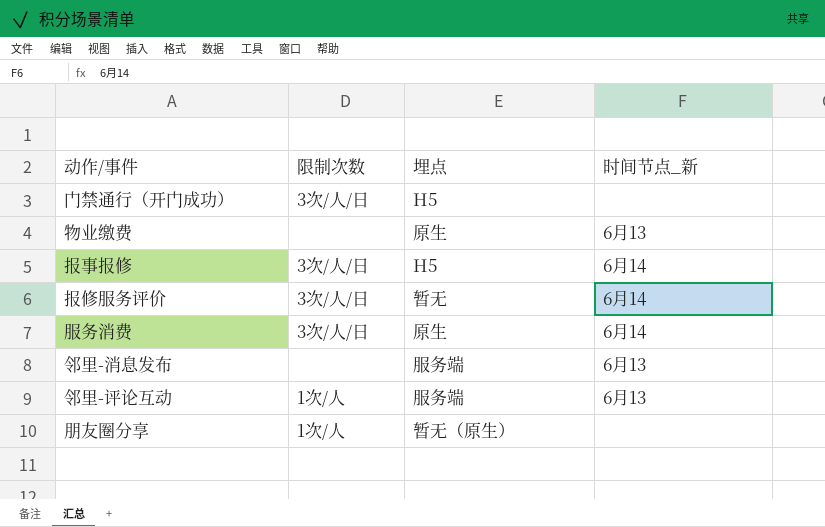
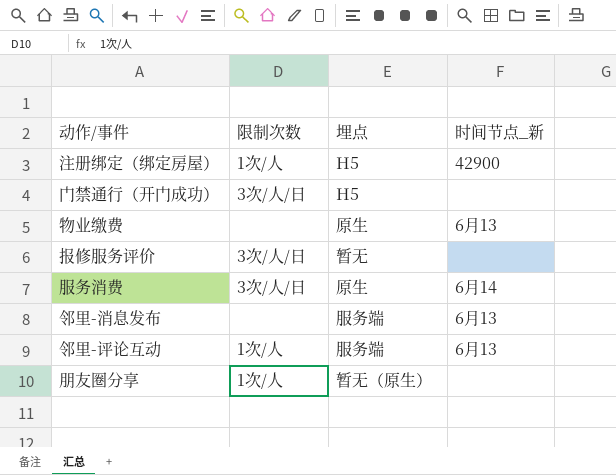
row 报事报修: 3次/人/日 | H5 | 6月14 -> none
row 注册绑定（绑定房屋）: none -> 1次/人 | H5 | 42900
报修服务评价 | 时间节点_新: 6月14 -> none

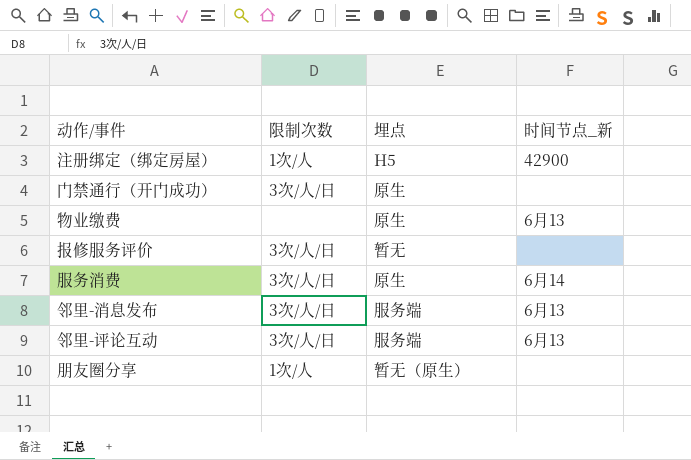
门禁通行（开门成功） | 埋点: H5 -> 原生
邻里-消息发布 | 限制次数: none -> 3次/人/日
邻里-评论互动 | 限制次数: 1次/人 -> 3次/人/日

